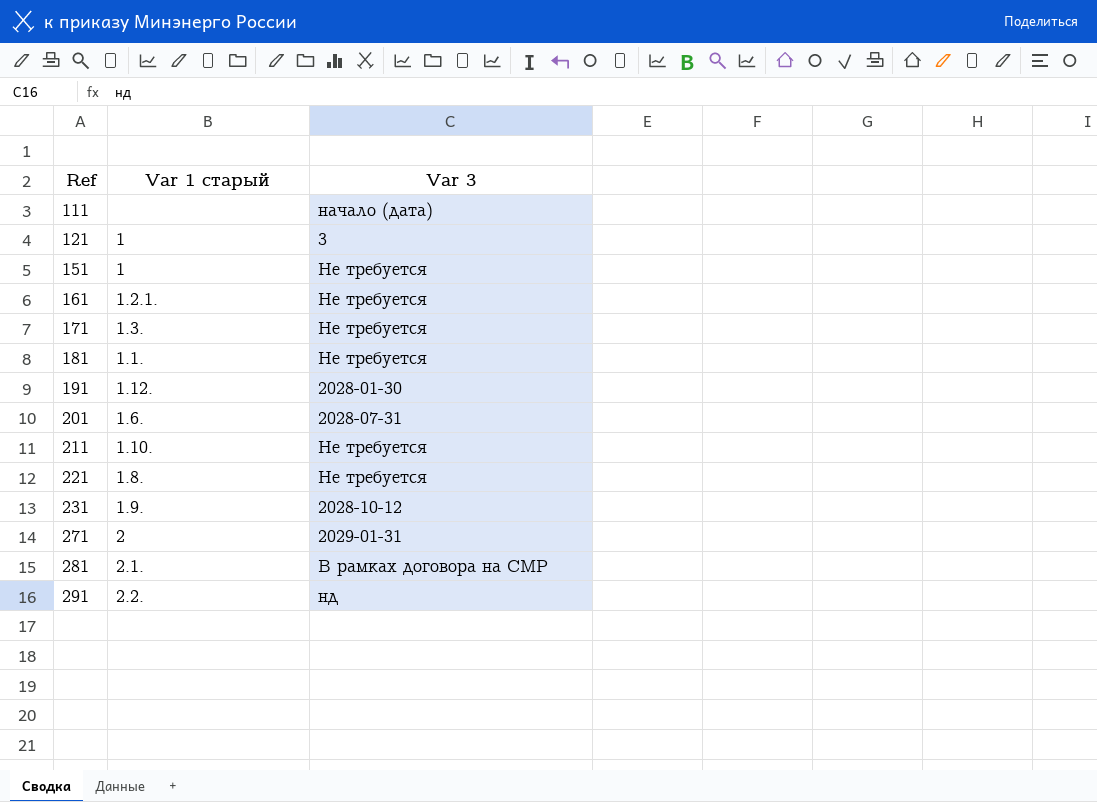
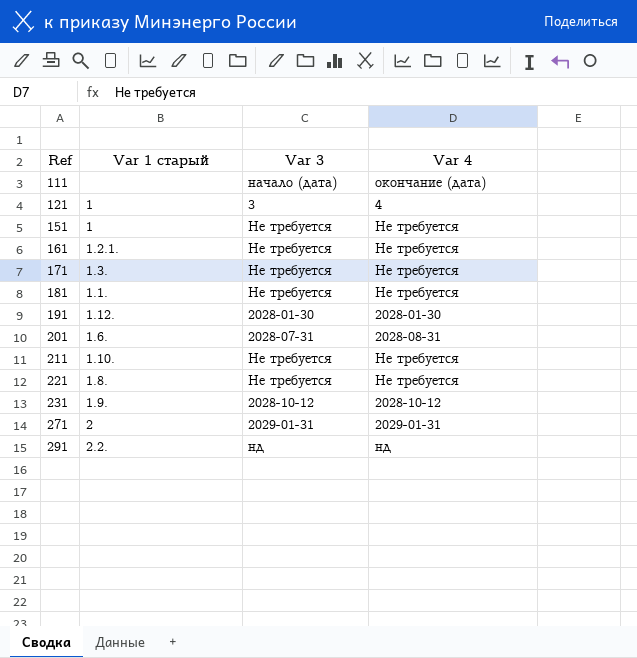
column Var 4 | position: none -> 4
row 281: 2.1. | В рамках договора на СМР -> none

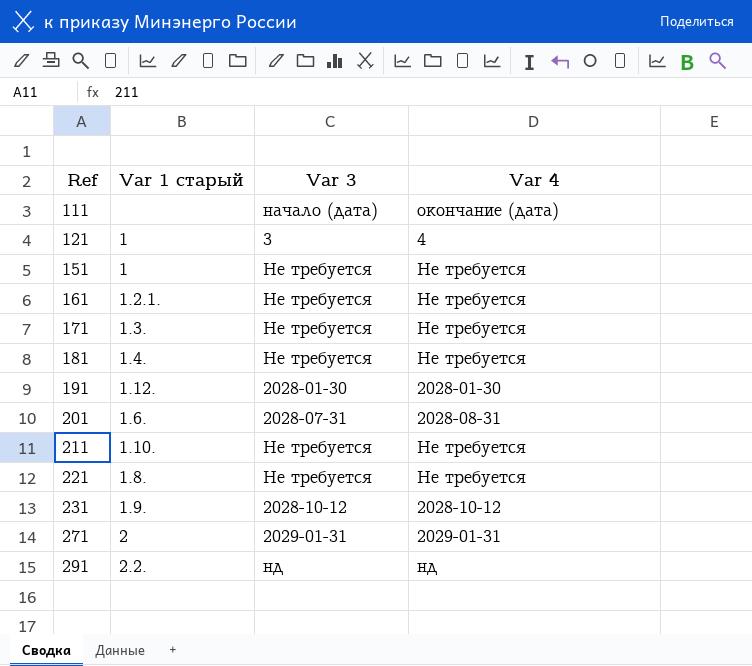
181 | Var 1 старый: 1.1. -> 1.4.

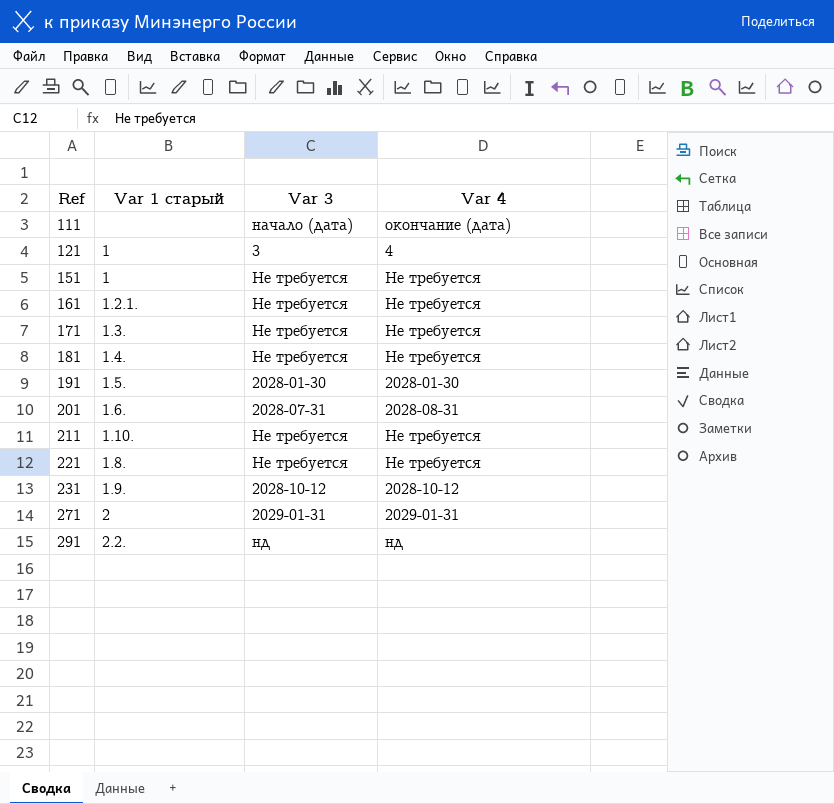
191 | Var 1 старый: 1.12. -> 1.5.

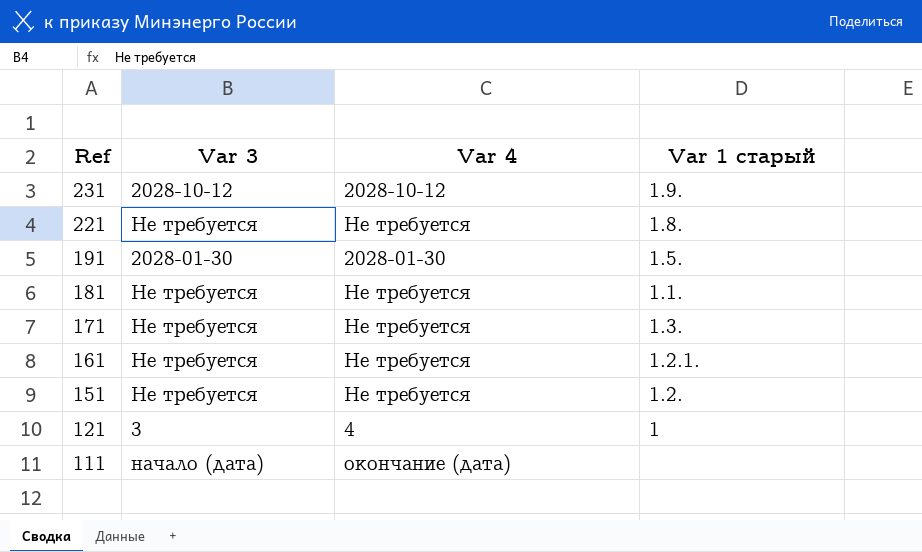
row order: Ref ascending -> Ref descending
column Var 1 старый | position: 2 -> 4
row 201: 1.6. | 2028-07-31 | 2028-08-31 -> none
row 211: 1.10. | Не требуется | Не требуется -> none
row 271: 2 | 2029-01-31 | 2029-01-31 -> none
row 291: 2.2. | нд | нд -> none
181 | Var 1 старый: 1.4. -> 1.1.
151 | Var 1 старый: 1 -> 1.2.

